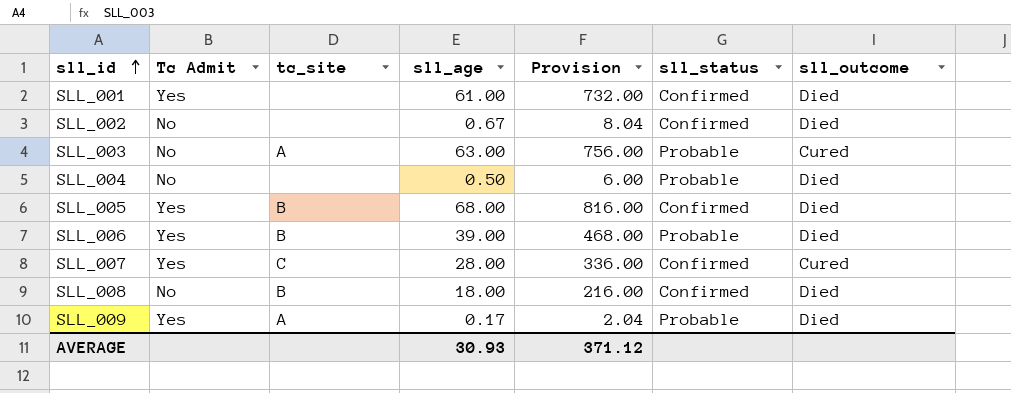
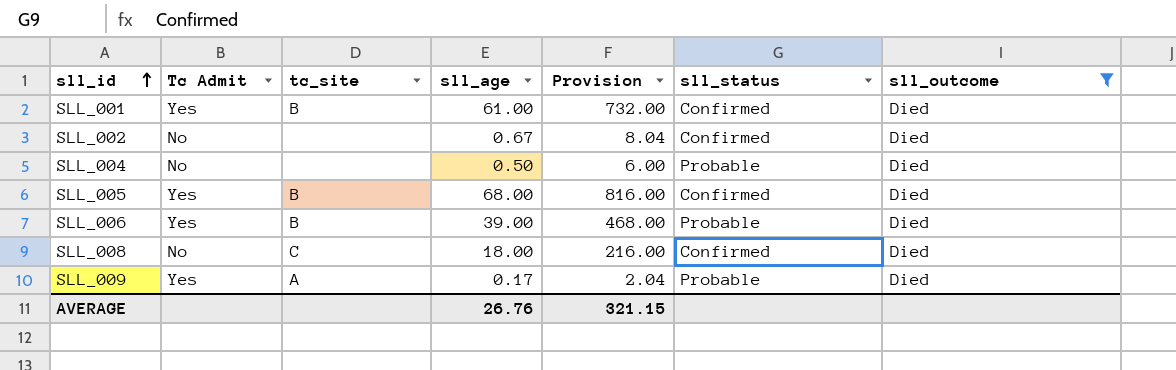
filter: none -> sll_outcome = Died
SLL_001 | tc_site: none -> B
SLL_008 | tc_site: B -> C
AVERAGE | sll_age: 30.93 -> 26.76
AVERAGE | Provision: 371.12 -> 321.15

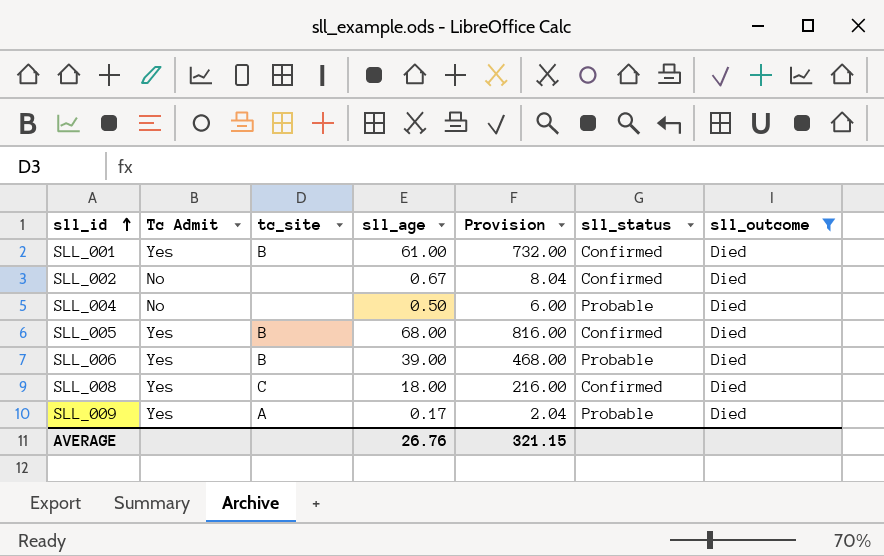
SLL_008 | Tc Admit: No -> Yes

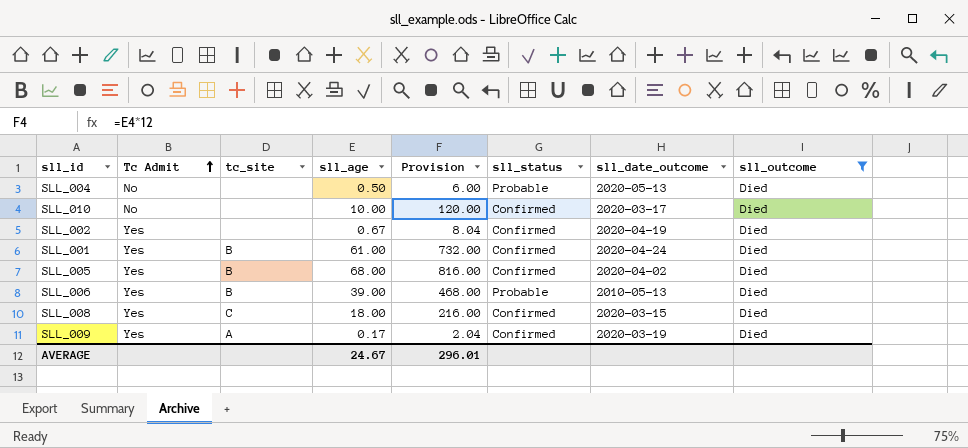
row order: sll_id ascending -> Tc Admit ascending
column sll_date_outcome | position: none -> 7
row SLL_010: none -> No | none | 10.00 | 120.00 | Confirmed | 2020-03-17 | Died
SLL_002 | Tc Admit: No -> Yes
SLL_009 | sll_status: Probable -> Confirmed
AVERAGE | sll_age: 26.76 -> 24.67
AVERAGE | Provision: 321.15 -> 296.01

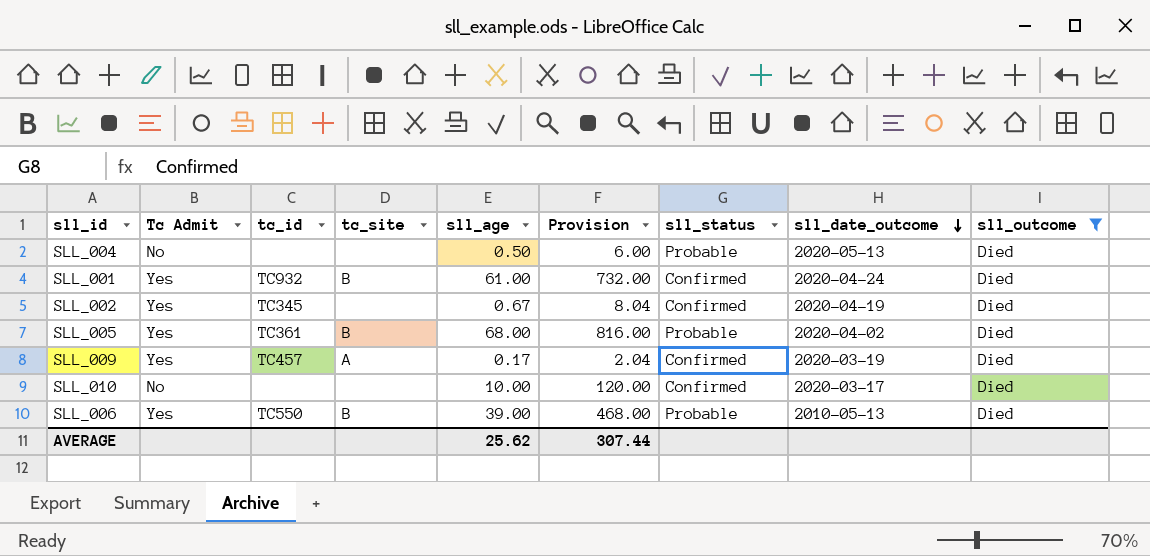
row order: Tc Admit ascending -> sll_date_outcome descending
column tc_id | position: none -> 3
row SLL_008: Yes | C | 18.00 | 216.00 | Confirmed | 2020-03-15 | Died -> none
SLL_005 | sll_status: Confirmed -> Probable
AVERAGE | sll_age: 24.67 -> 25.62
AVERAGE | Provision: 296.01 -> 307.44

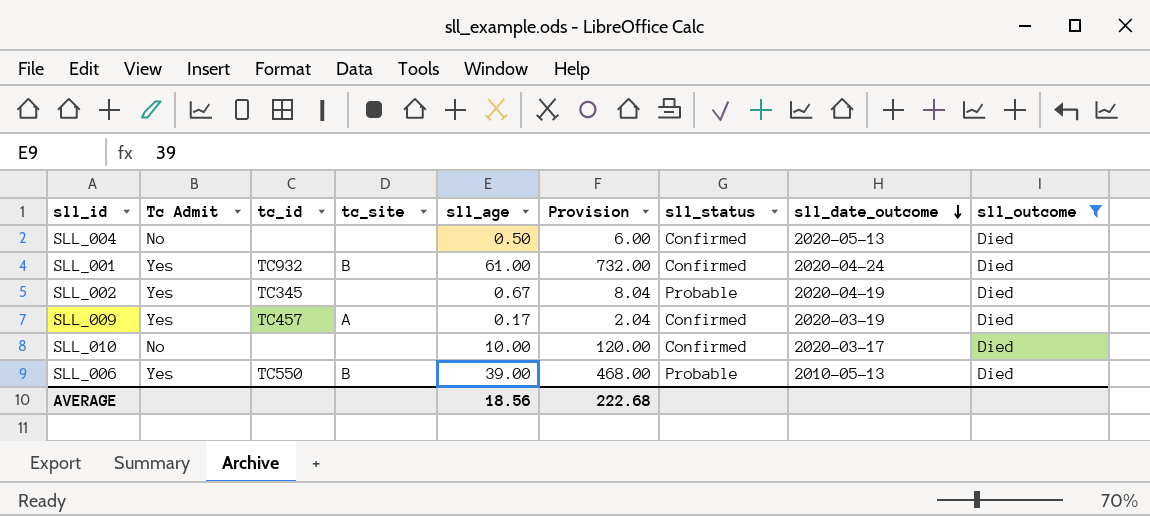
row SLL_005: Yes | TC361 | B | 68.00 | 816.00 | Probable | 2020-04-02 | Died -> none
SLL_004 | sll_status: Probable -> Confirmed
SLL_002 | sll_status: Confirmed -> Probable
AVERAGE | sll_age: 25.62 -> 18.56
AVERAGE | Provision: 307.44 -> 222.68

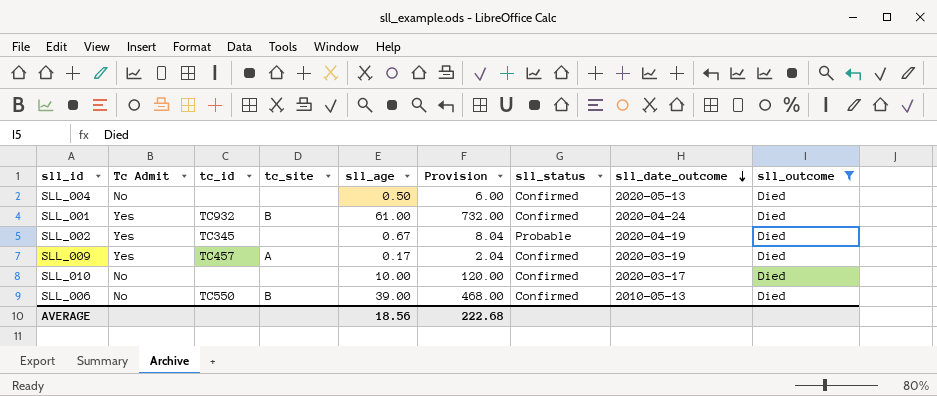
SLL_006 | Tc Admit: Yes -> No
SLL_006 | sll_status: Probable -> Confirmed

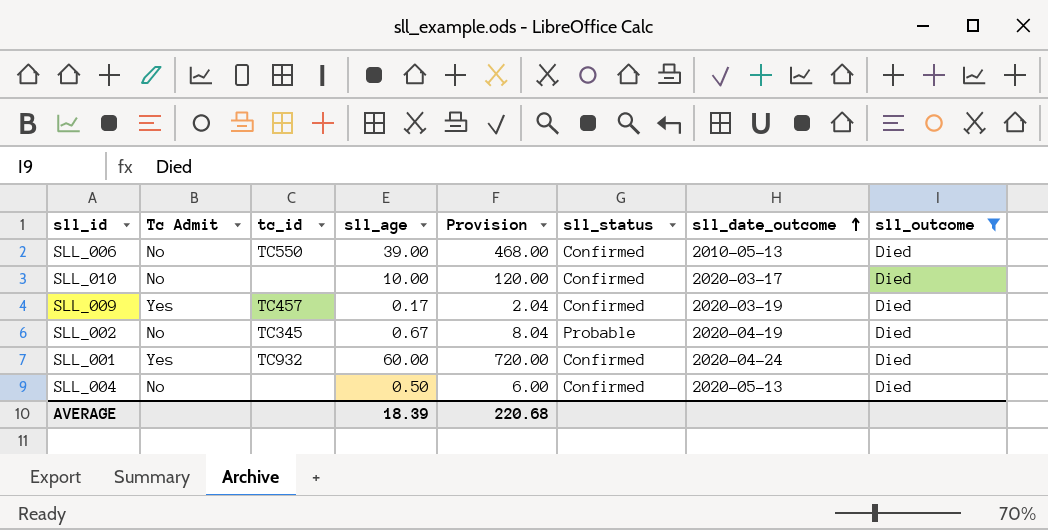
row order: sll_date_outcome descending -> sll_date_outcome ascending
column tc_site | position: 4 -> none
SLL_002 | Tc Admit: Yes -> No
SLL_001 | sll_age: 61.00 -> 60.00
SLL_001 | Provision: 732.00 -> 720.00
AVERAGE | sll_age: 18.56 -> 18.39
AVERAGE | Provision: 222.68 -> 220.68

